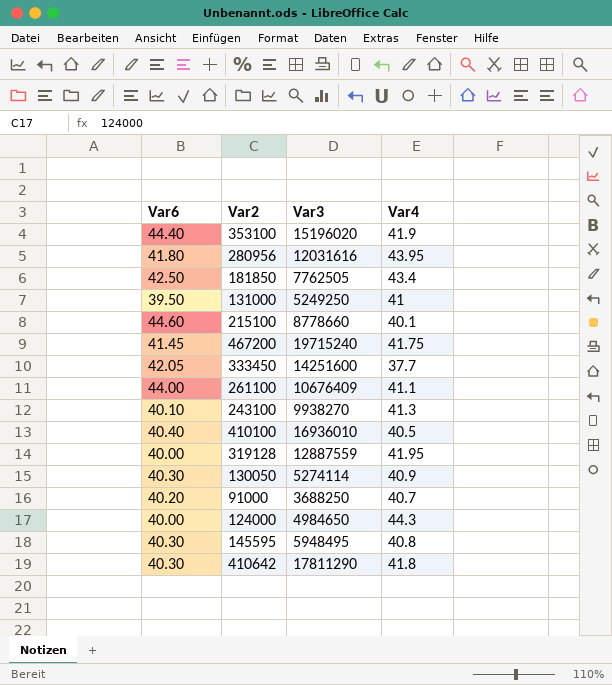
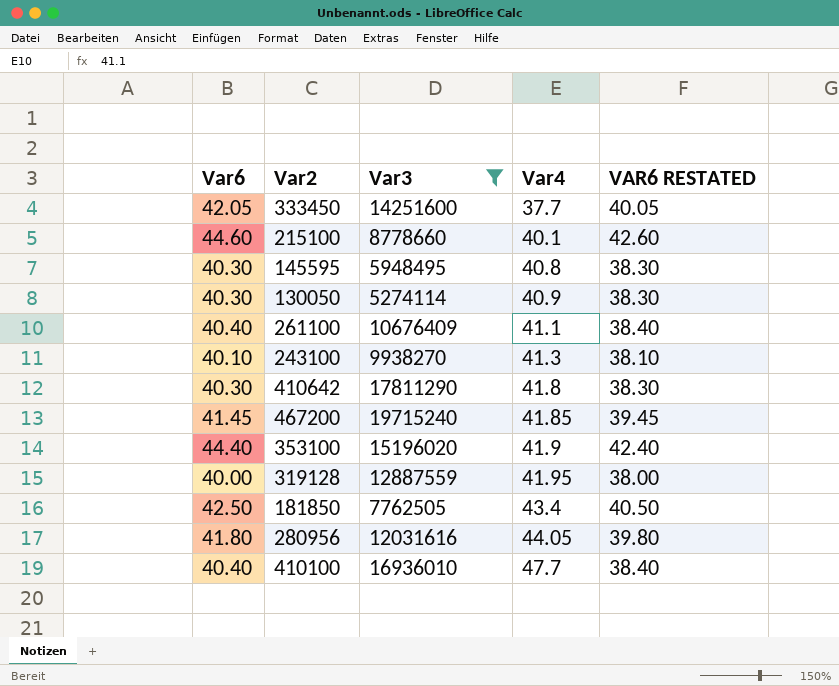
filter: none -> Var3 >= 5274114
row order: none -> Var4 ascending
column VAR6 RESTATED | formula: none -> [Var6] - 2
261100 | Var6: 44.00 -> 40.40
467200 | Var4: 41.75 -> 41.85
280956 | Var4: 43.95 -> 44.05
410100 | Var4: 40.5 -> 47.7

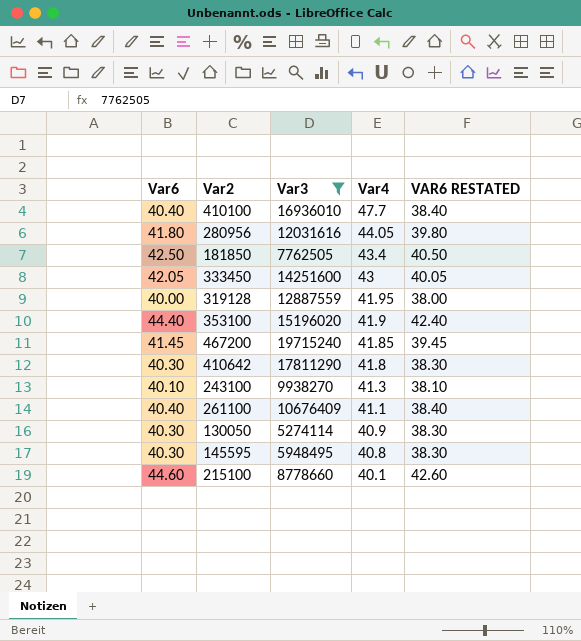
row order: Var4 ascending -> Var4 descending
333450 | Var4: 37.7 -> 43

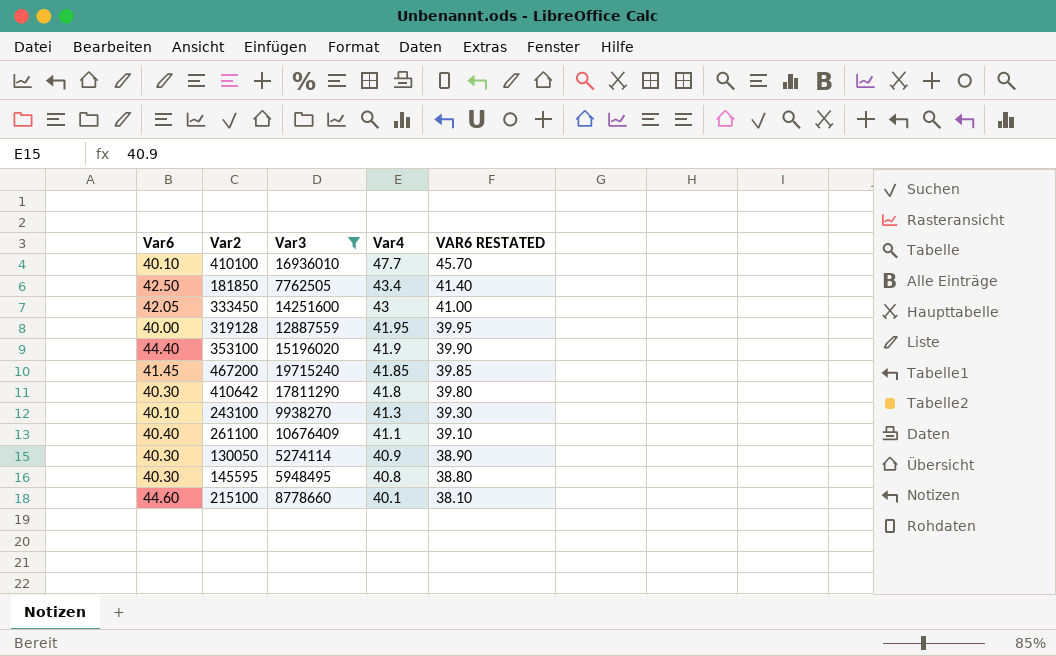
column VAR6 RESTATED | formula: [Var6] - 2 -> [Var4] - 2
row 280956: 41.80 | 12031616 | 44.05 | 39.80 -> none
410100 | Var6: 40.40 -> 40.10

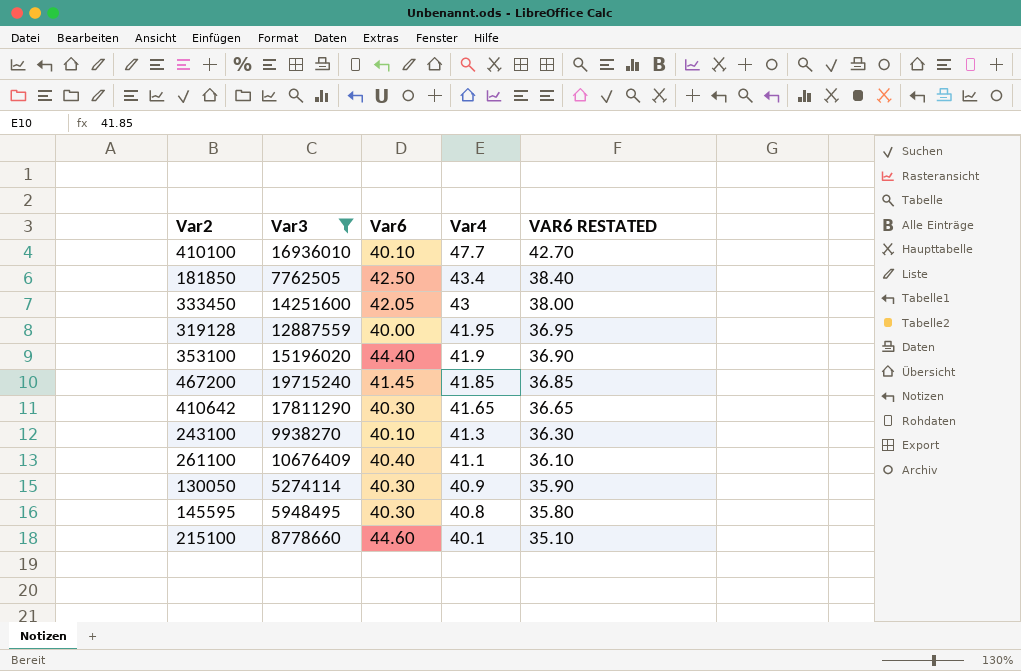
column Var6 | position: 1 -> 3
column VAR6 RESTATED | formula: [Var4] - 2 -> [Var4] - 5
410642 | Var4: 41.8 -> 41.65

